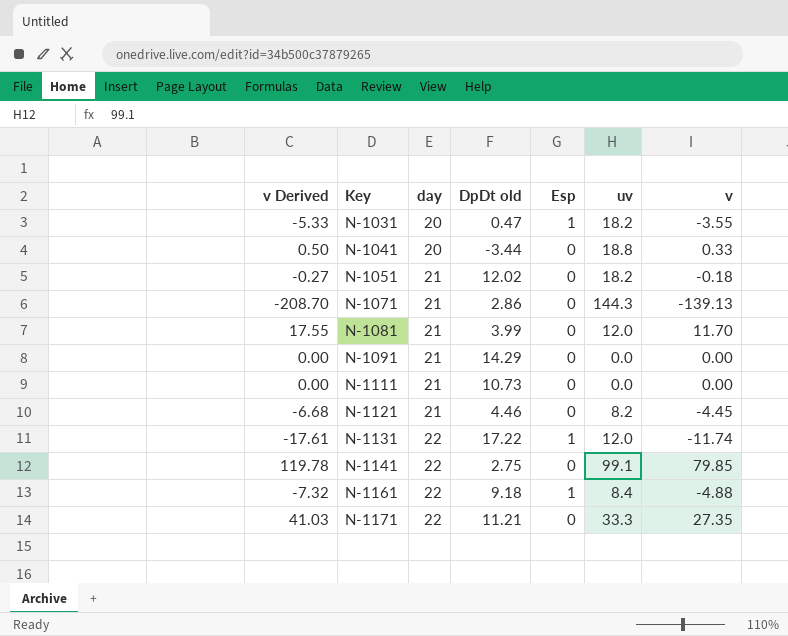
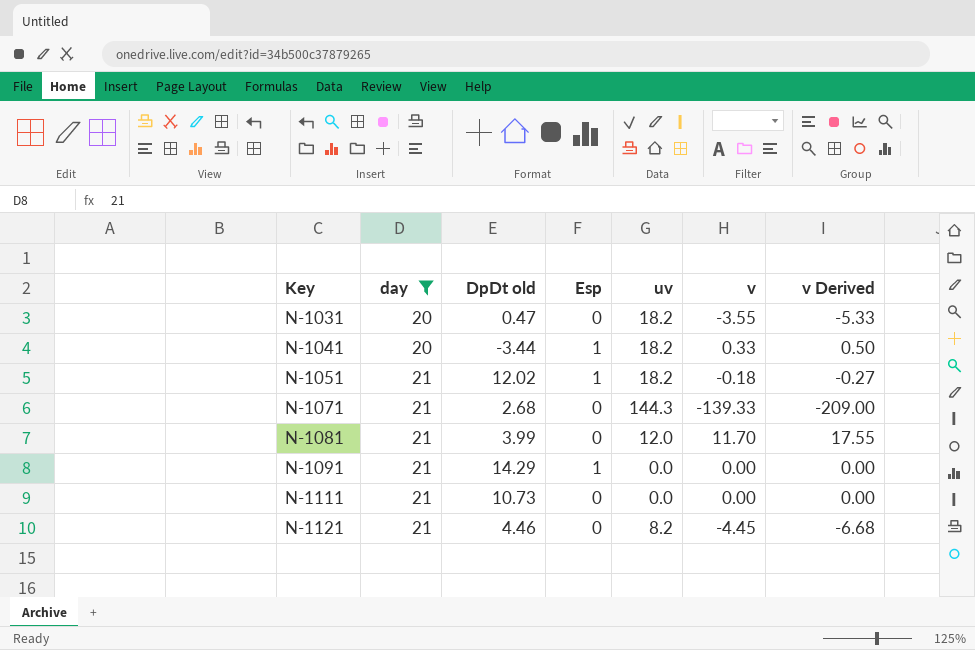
filter: none -> day != 22
column v Derived | position: 1 -> 7
N-1031 | Esp: 1 -> 0
N-1041 | Esp: 0 -> 1
N-1041 | uv: 18.8 -> 18.2
N-1051 | Esp: 0 -> 1
N-1071 | DpDt old: 2.86 -> 2.68
N-1071 | v: -139.13 -> -139.33
N-1071 | v Derived: -208.70 -> -209.00
N-1091 | Esp: 0 -> 1

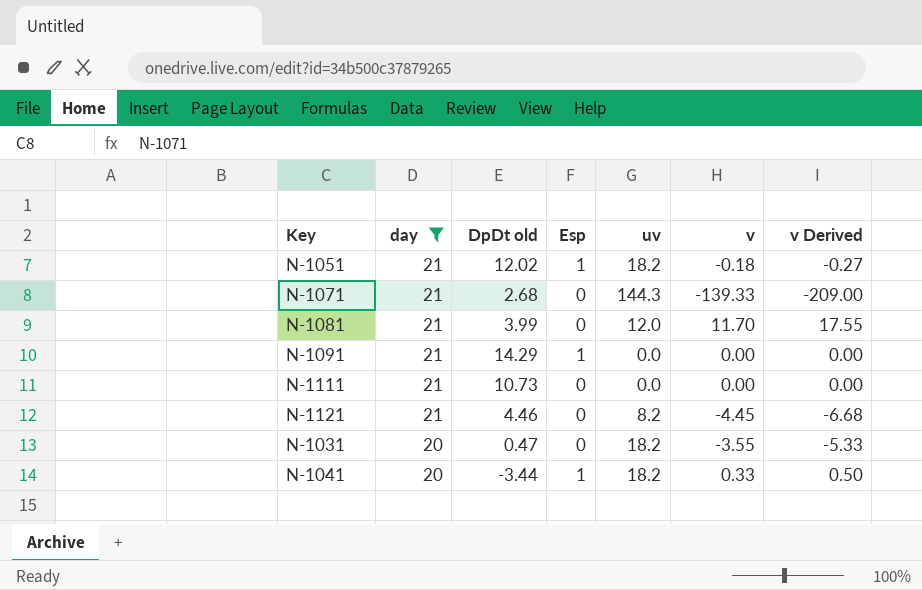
row order: Key ascending -> day descending

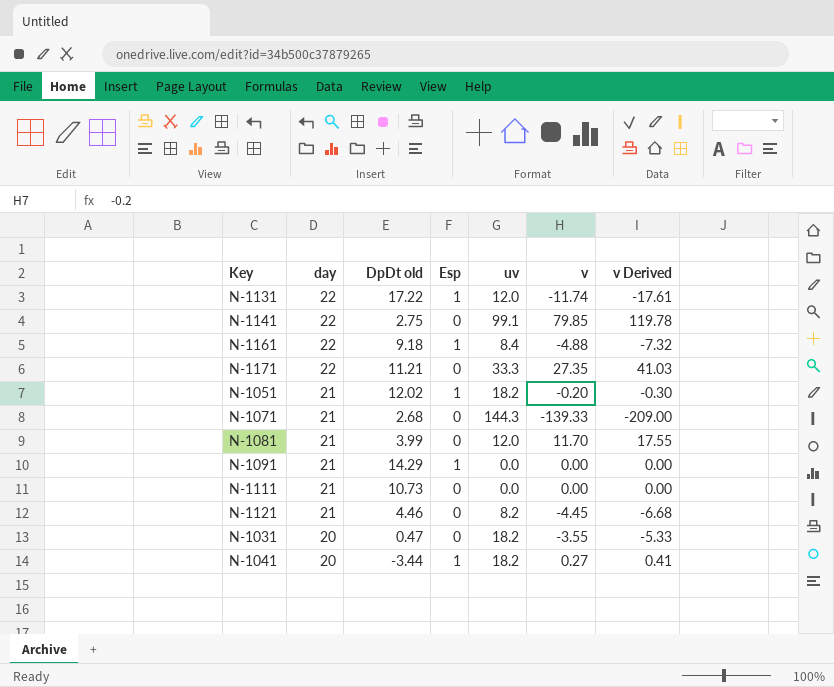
filter: day != 22 -> none
N-1051 | v: -0.18 -> -0.20
N-1051 | v Derived: -0.27 -> -0.30
N-1041 | v: 0.33 -> 0.27
N-1041 | v Derived: 0.50 -> 0.41

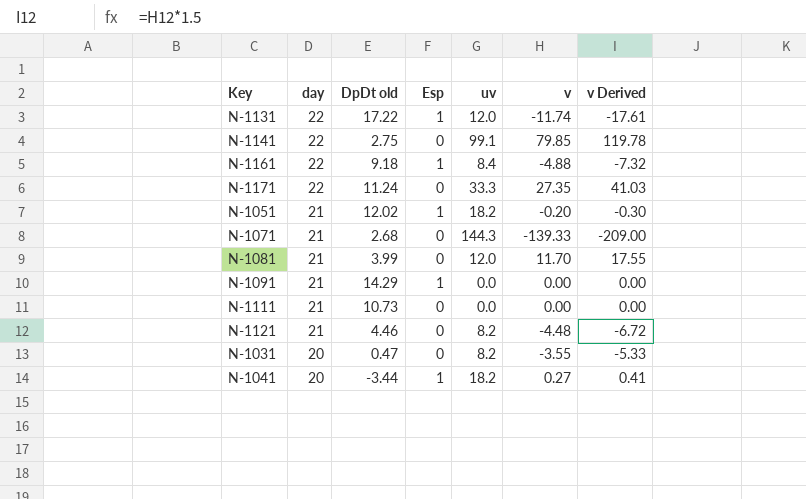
N-1171 | DpDt old: 11.21 -> 11.24
N-1121 | v: -4.45 -> -4.48
N-1121 | v Derived: -6.68 -> -6.72
N-1031 | uv: 18.2 -> 8.2

